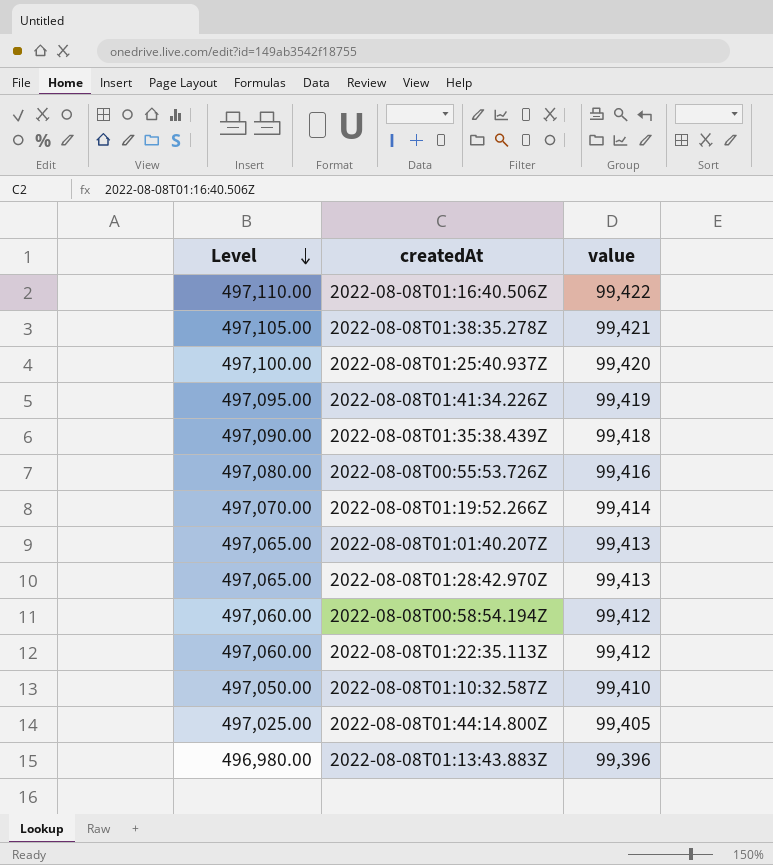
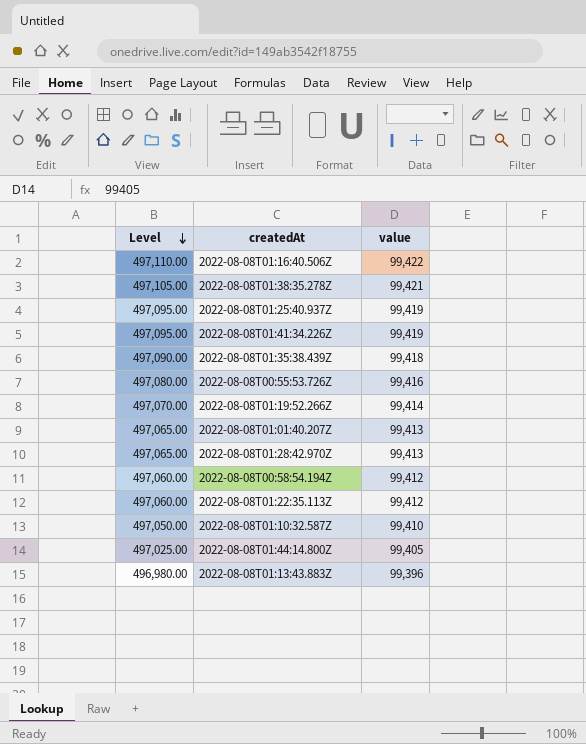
2022-08-08T01:25:40.937Z | Level: 497,100.00 -> 497,095.00
2022-08-08T01:25:40.937Z | value: 99,420 -> 99,419

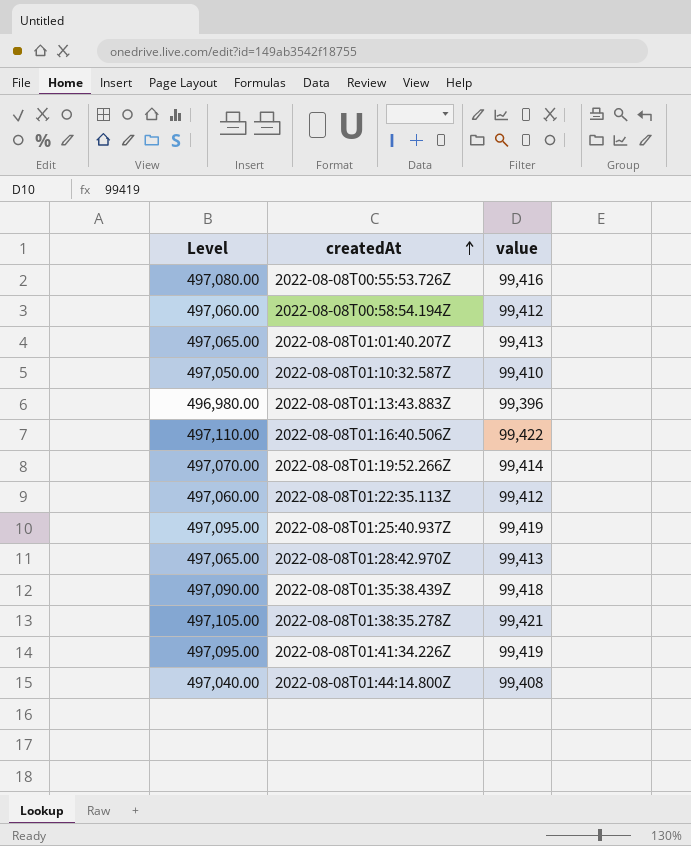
row order: Level descending -> createdAt ascending
2022-08-08T01:44:14.800Z | Level: 497,025.00 -> 497,040.00
2022-08-08T01:44:14.800Z | value: 99,405 -> 99,408

